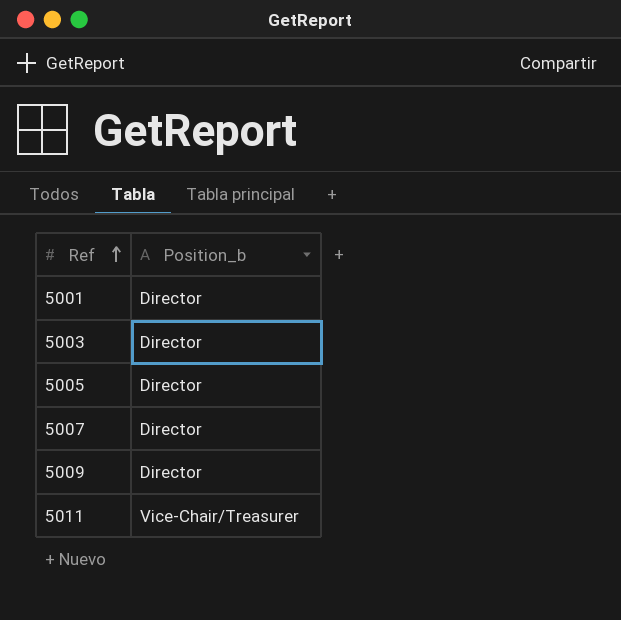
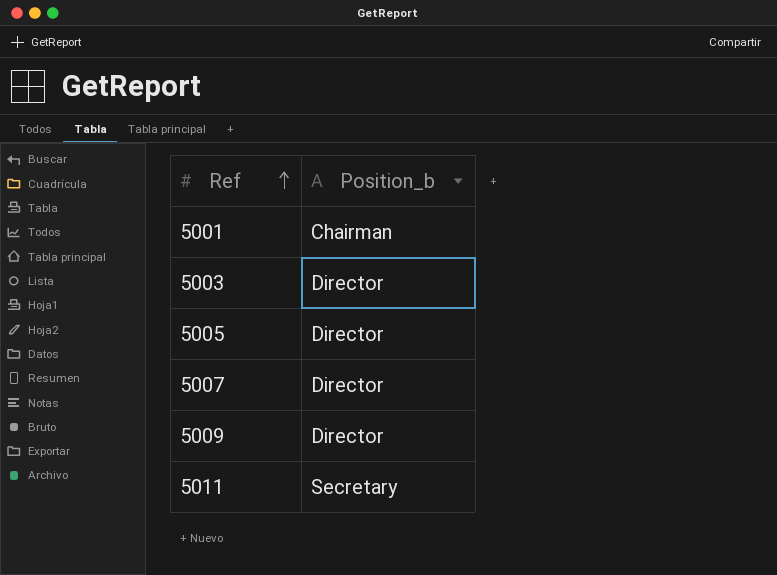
5001 | Position_b: Director -> Chairman
5011 | Position_b: Vice-Chair/Treasurer -> Secretary

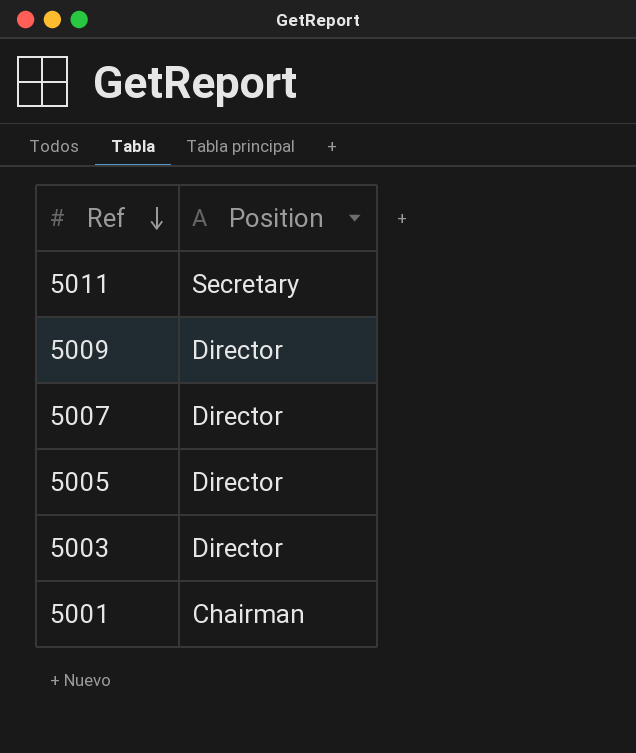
row order: Ref ascending -> Ref descending
column name: Position_b -> Position

